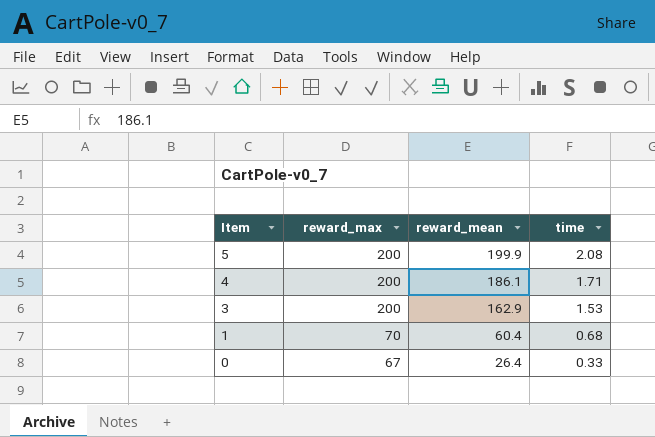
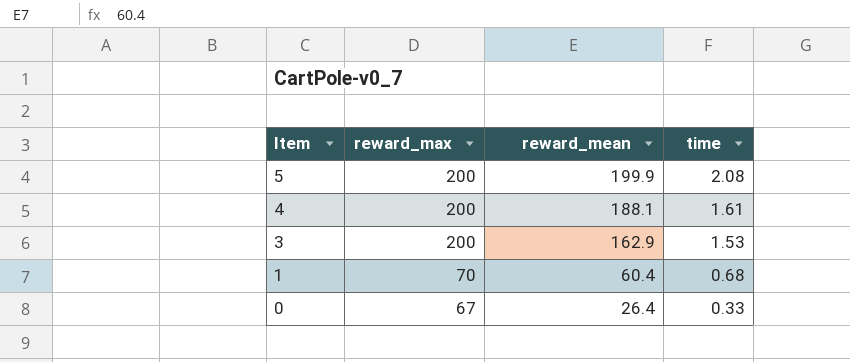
4 | reward_mean: 186.1 -> 188.1
4 | time: 1.71 -> 1.61

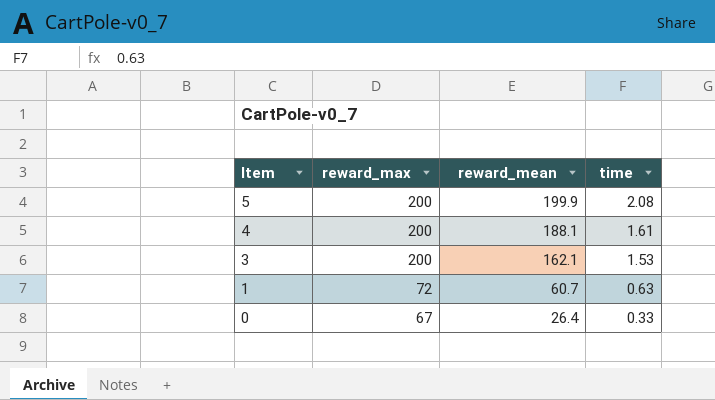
3 | reward_mean: 162.9 -> 162.1
1 | reward_max: 70 -> 72
1 | reward_mean: 60.4 -> 60.7
1 | time: 0.68 -> 0.63

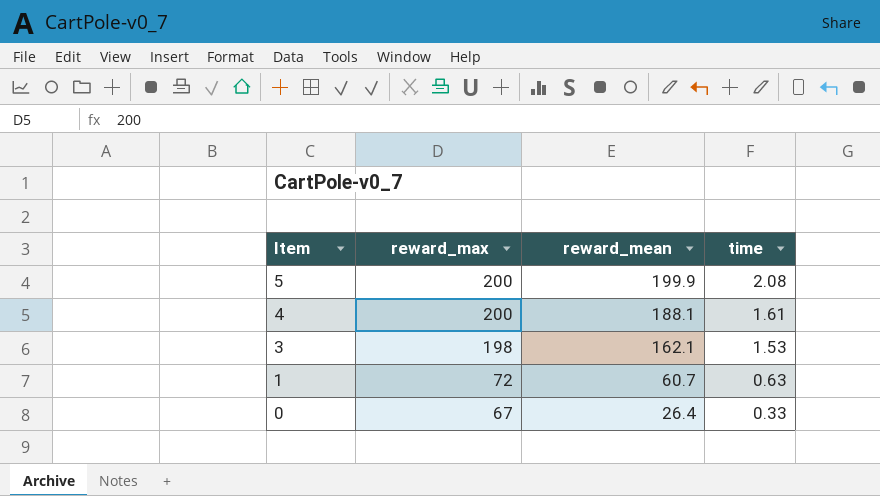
3 | reward_max: 200 -> 198

